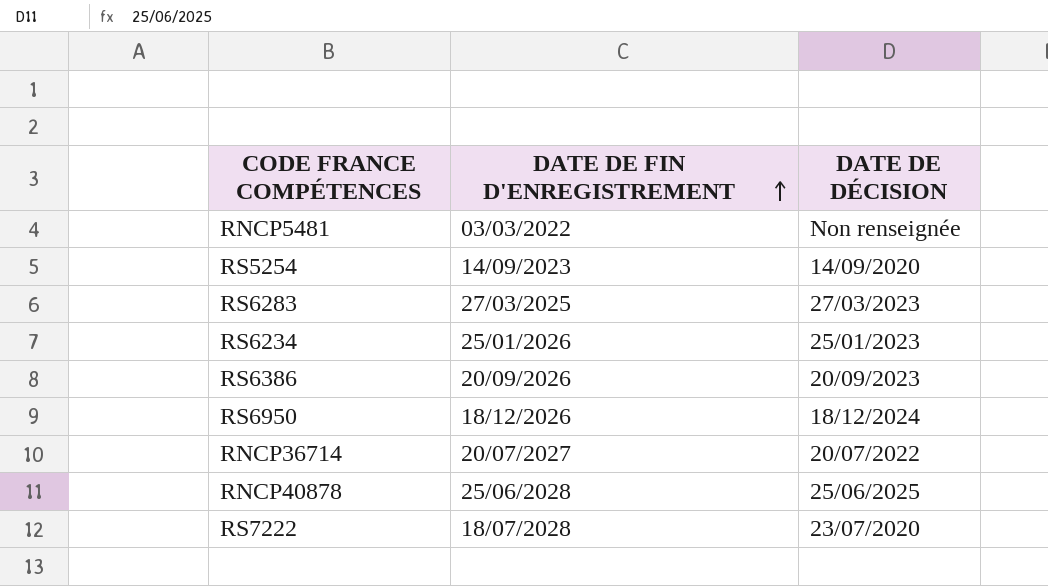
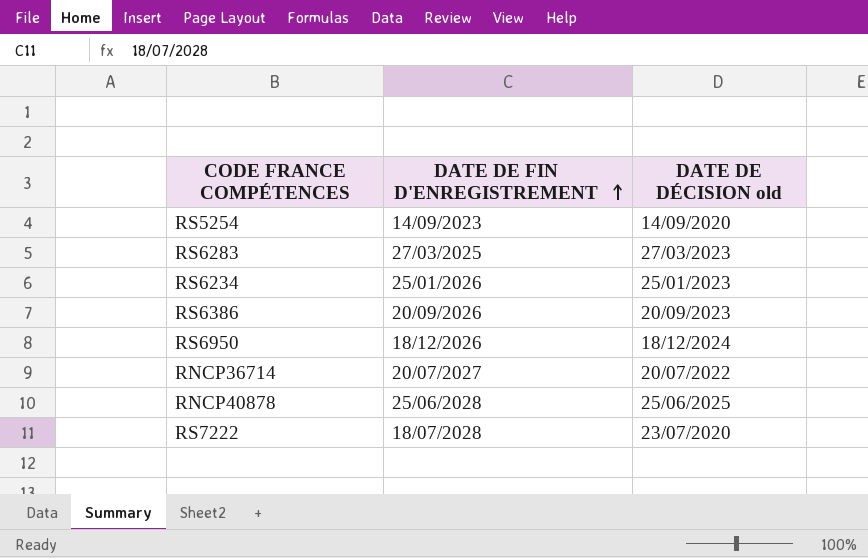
column name: DATE DE DÉCISION -> DATE DE DÉCISION old
row RNCP5481: 03/03/2022 | Non renseignée -> none

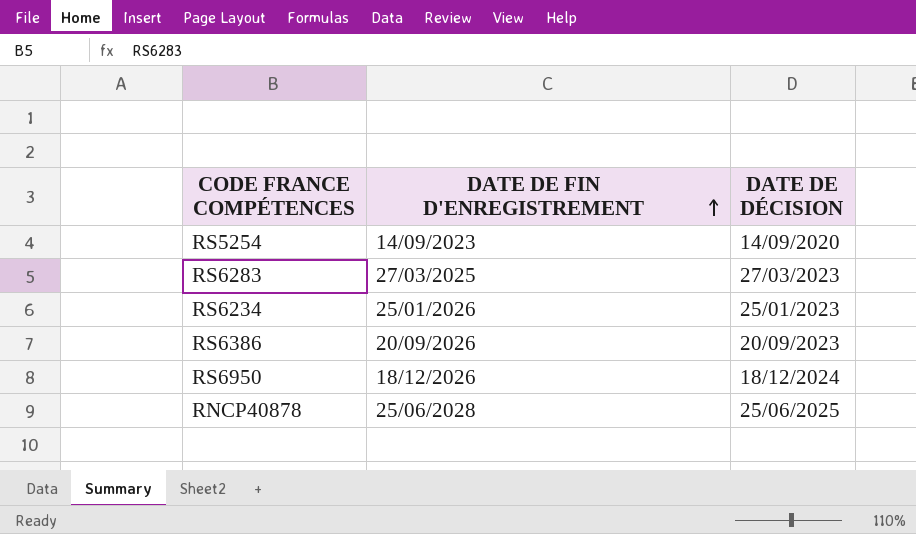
column name: DATE DE DÉCISION old -> DATE DE DÉCISION
row RNCP36714: 20/07/2027 | 20/07/2022 -> none
row RS7222: 18/07/2028 | 23/07/2020 -> none

